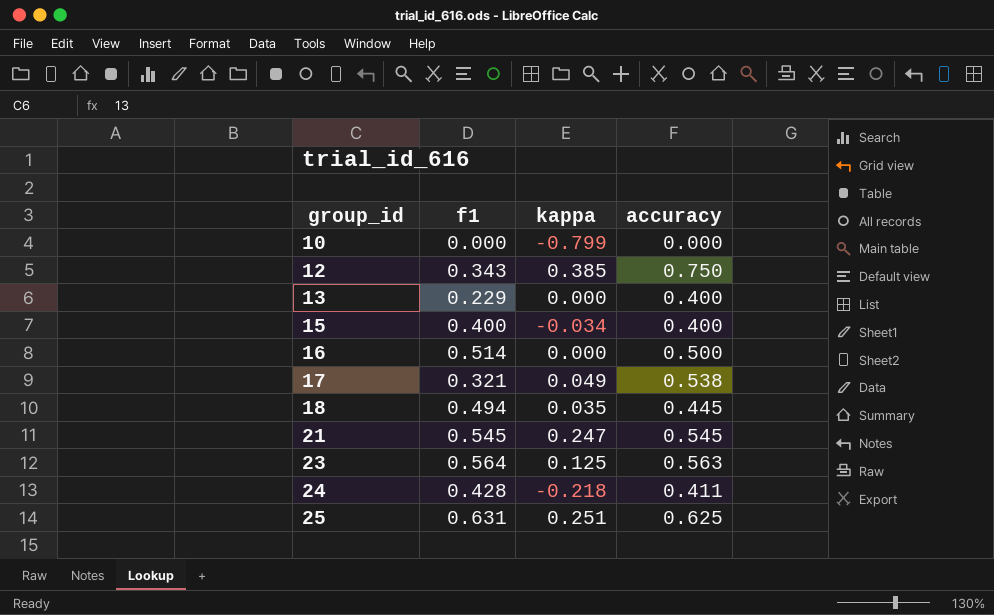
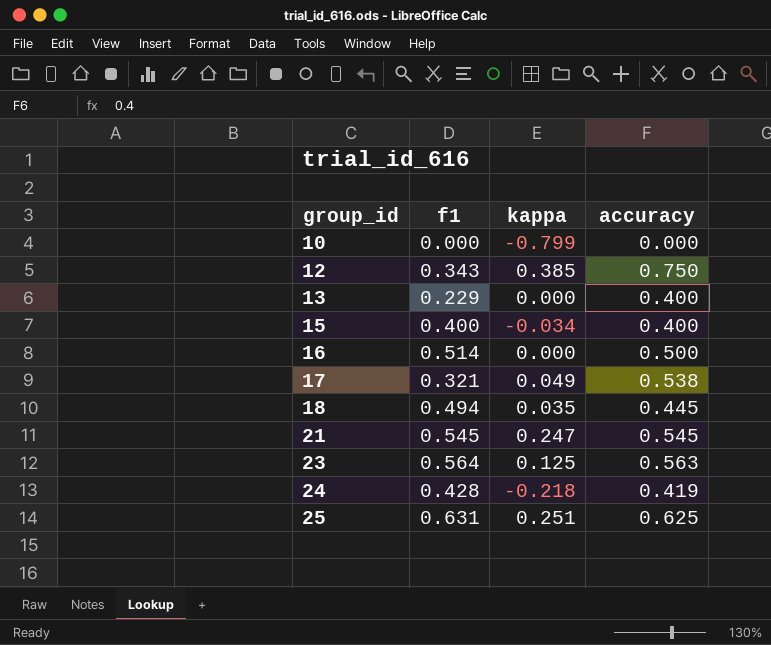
24 | accuracy: 0.411 -> 0.419

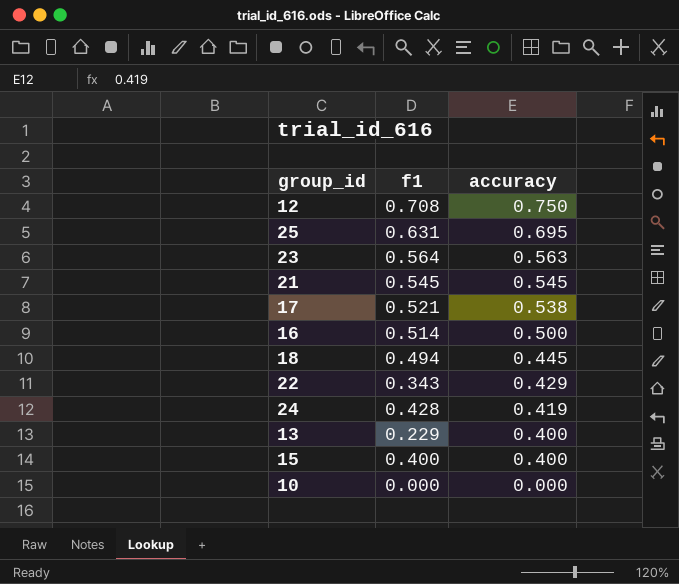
row order: group_id ascending -> accuracy descending
column kappa | position: 3 -> none
12 | f1: 0.343 -> 0.708
25 | accuracy: 0.625 -> 0.695
17 | f1: 0.321 -> 0.521
row 22: none -> 0.343 | 0.429

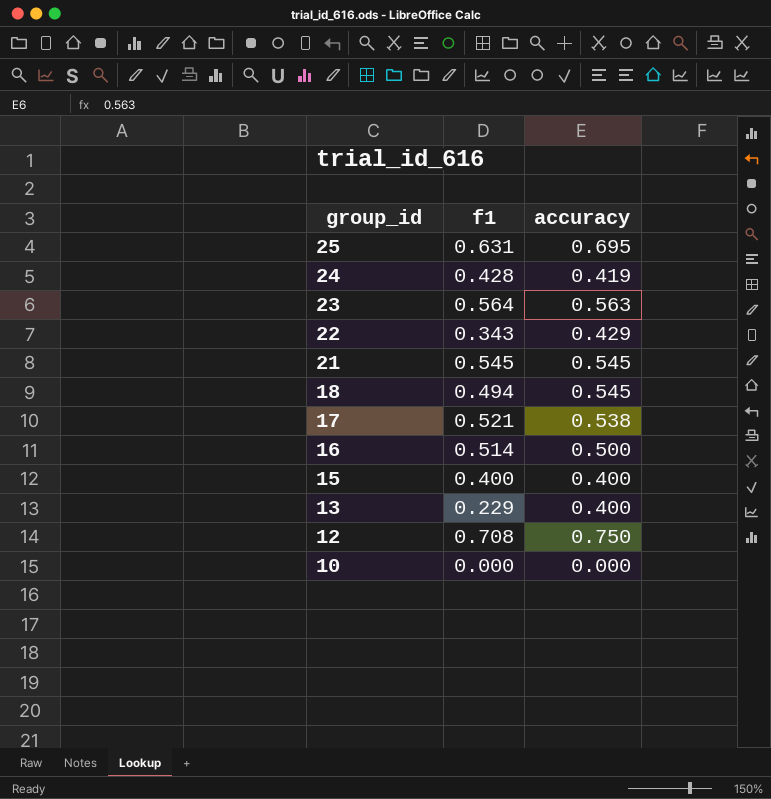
row order: accuracy descending -> group_id descending
18 | accuracy: 0.445 -> 0.545

